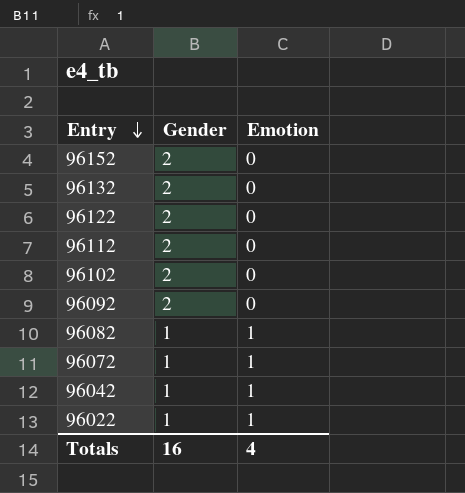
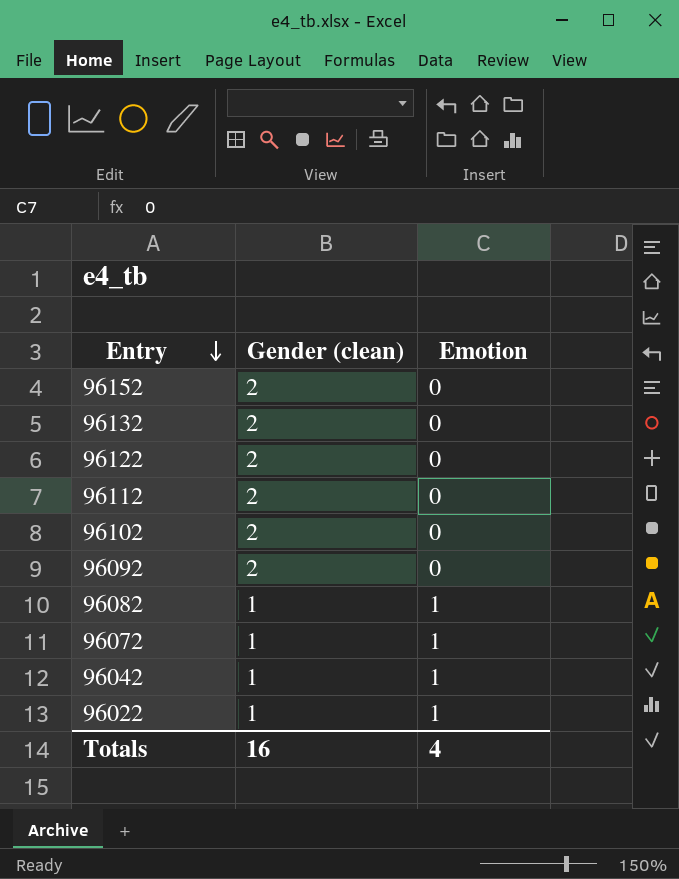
column name: Gender -> Gender (clean)

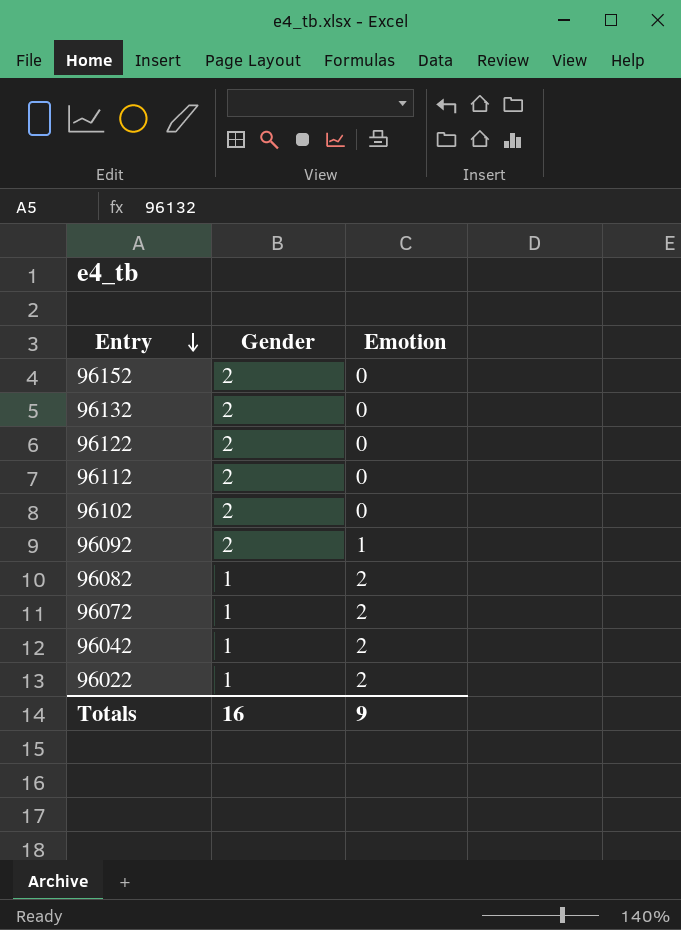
column name: Gender (clean) -> Gender
96092 | Emotion: 0 -> 1
96082 | Emotion: 1 -> 2
96072 | Emotion: 1 -> 2
96042 | Emotion: 1 -> 2
96022 | Emotion: 1 -> 2
Totals | Emotion: 4 -> 9

